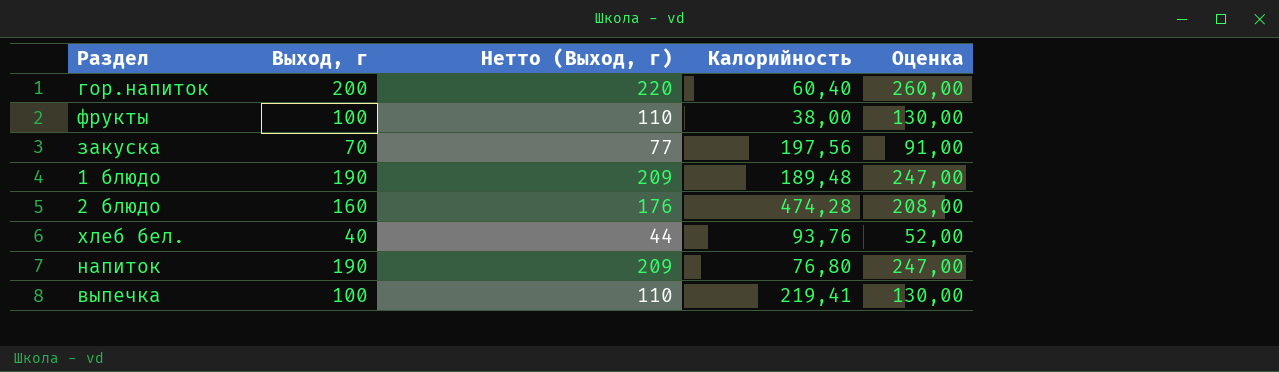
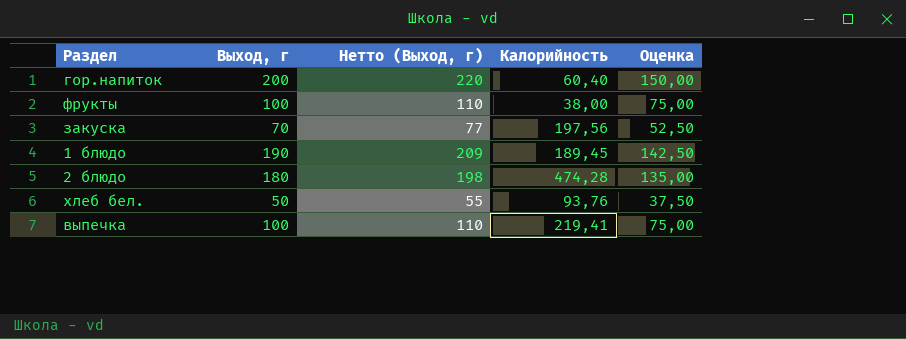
column Оценка | formula: [Выход, г] * 1,3 -> [Выход, г] * 0,75
row напиток: 190 | 209 | 76,80 | 247,00 -> none
1 блюдо | Калорийность: 189,48 -> 189,45
2 блюдо | Выход, г: 160 -> 180
2 блюдо | Нетто (Выход, г): 176 -> 198
хлеб бел. | Выход, г: 40 -> 50
хлеб бел. | Нетто (Выход, г): 44 -> 55

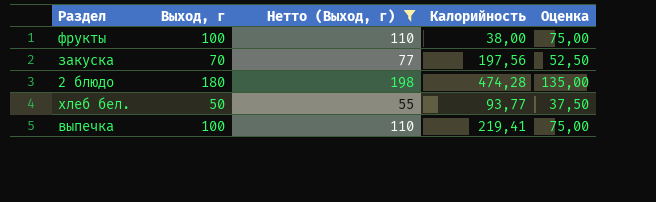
filter: none -> Нетто (Выход, г) <= 198
хлеб бел. | Калорийность: 93,76 -> 93,77

